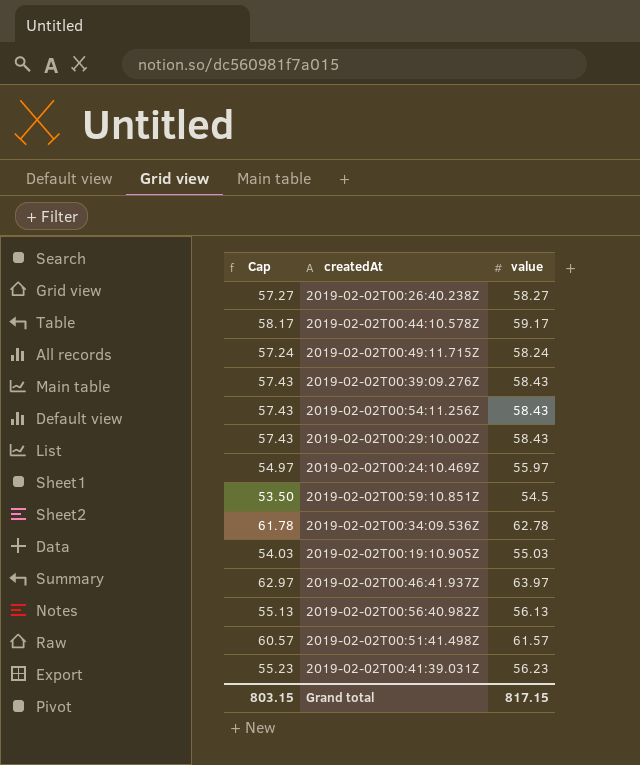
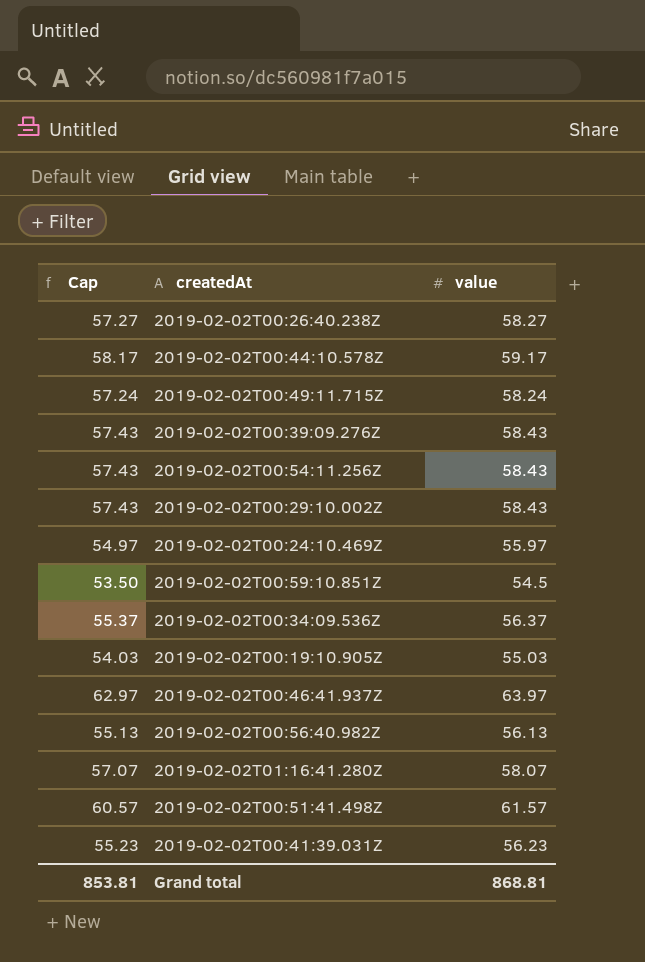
2019-02-02T00:34:09.536Z | Cap: 61.78 -> 55.37
2019-02-02T00:34:09.536Z | value: 62.78 -> 56.37
row 2019-02-02T01:16:41.280Z: none -> 57.07 | 58.07
Grand total | Cap: 803.15 -> 853.81
Grand total | value: 817.15 -> 868.81

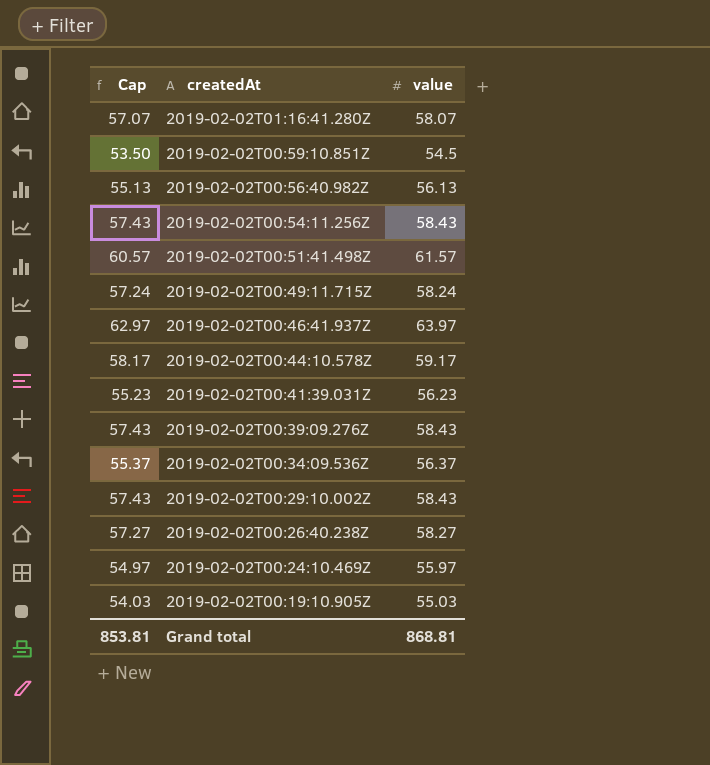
row order: none -> createdAt descending

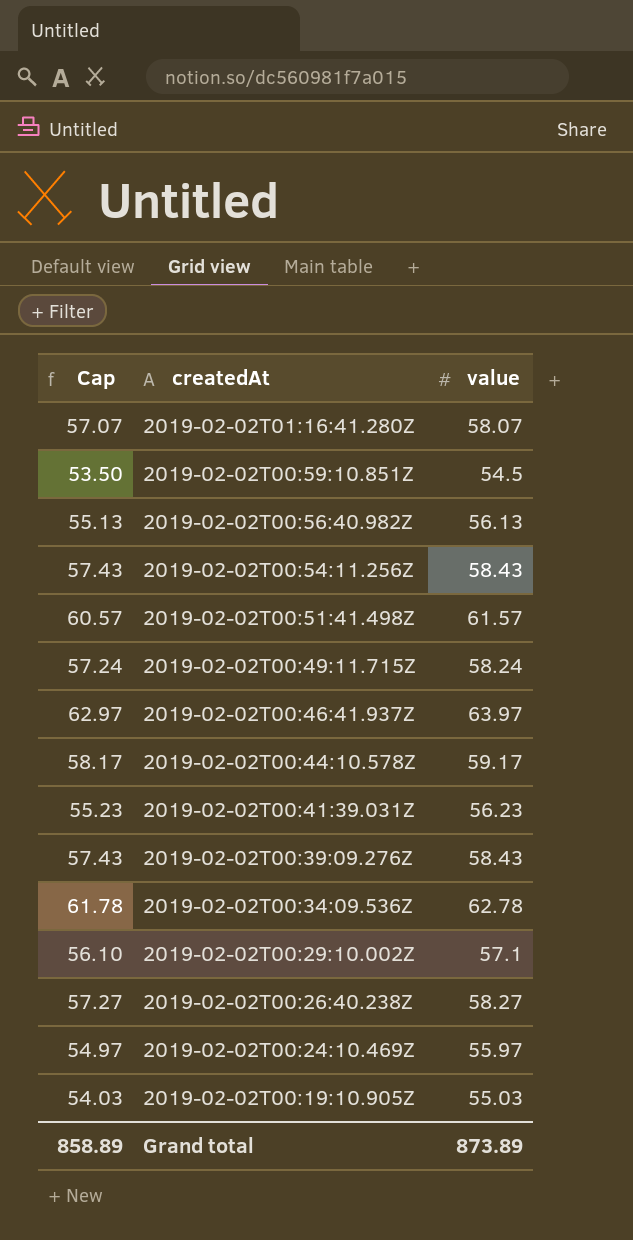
2019-02-02T00:34:09.536Z | Cap: 55.37 -> 61.78
2019-02-02T00:34:09.536Z | value: 56.37 -> 62.78
2019-02-02T00:29:10.002Z | Cap: 57.43 -> 56.10
2019-02-02T00:29:10.002Z | value: 58.43 -> 57.1
Grand total | Cap: 853.81 -> 858.89
Grand total | value: 868.81 -> 873.89

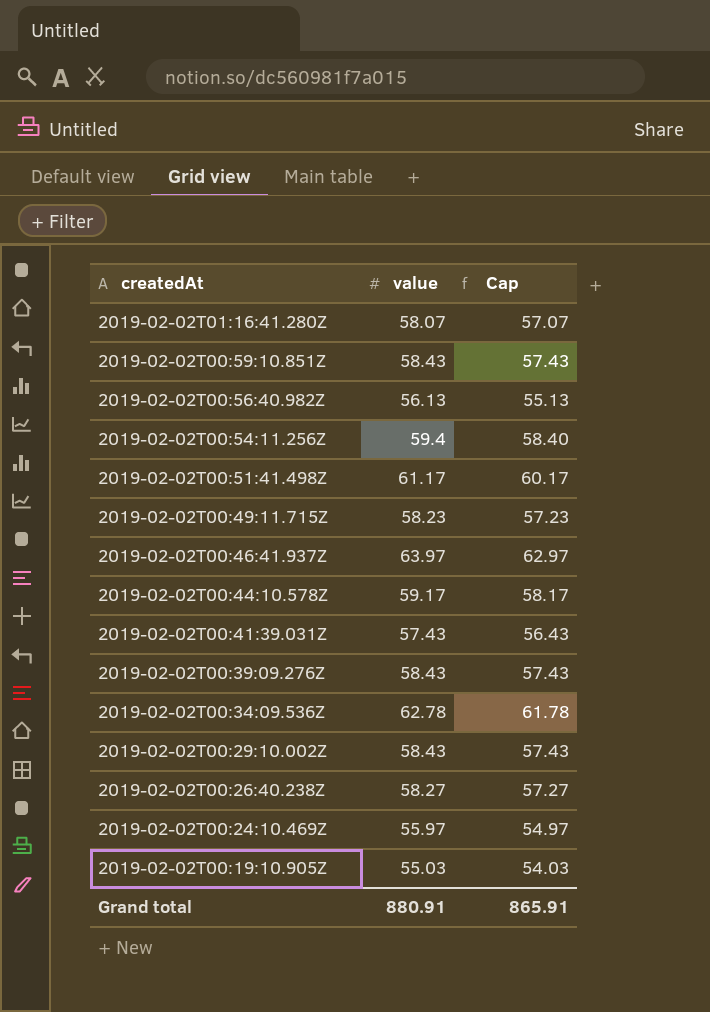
column Cap | position: 1 -> 3
2019-02-02T00:59:10.851Z | value: 54.5 -> 58.43
2019-02-02T00:59:10.851Z | Cap: 53.50 -> 57.43
2019-02-02T00:54:11.256Z | value: 58.43 -> 59.4
2019-02-02T00:54:11.256Z | Cap: 57.43 -> 58.40
2019-02-02T00:51:41.498Z | value: 61.57 -> 61.17
2019-02-02T00:51:41.498Z | Cap: 60.57 -> 60.17
2019-02-02T00:49:11.715Z | value: 58.24 -> 58.23
2019-02-02T00:49:11.715Z | Cap: 57.24 -> 57.23
2019-02-02T00:41:39.031Z | value: 56.23 -> 57.43
2019-02-02T00:41:39.031Z | Cap: 55.23 -> 56.43
2019-02-02T00:29:10.002Z | value: 57.1 -> 58.43
2019-02-02T00:29:10.002Z | Cap: 56.10 -> 57.43
Grand total | value: 873.89 -> 880.91
Grand total | Cap: 858.89 -> 865.91

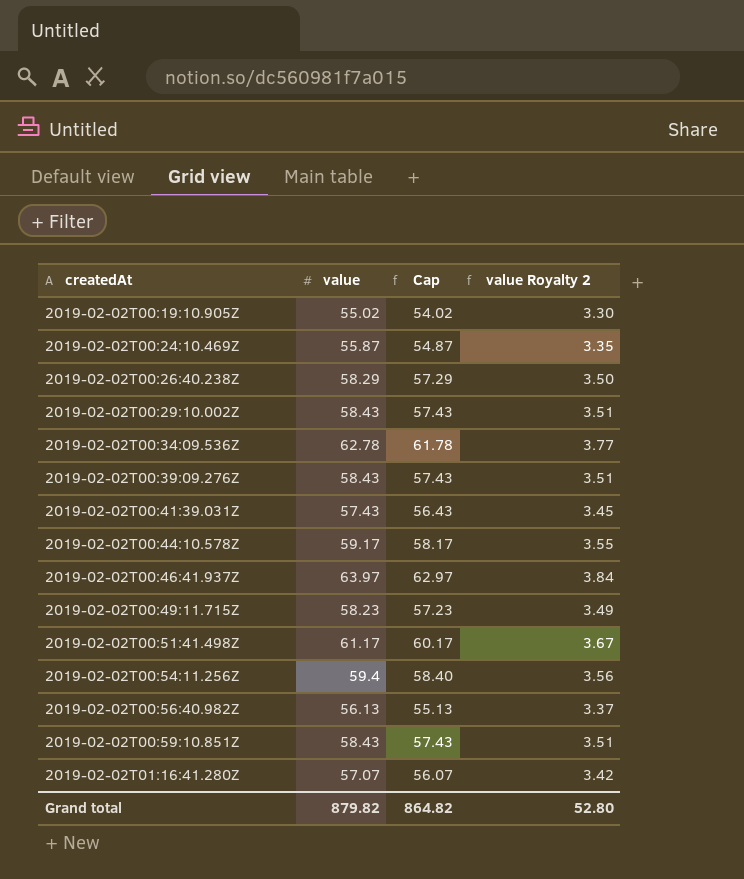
row order: createdAt descending -> createdAt ascending
column value Royalty 2 | formula: none -> [value] * 0.06
2019-02-02T00:19:10.905Z | value: 55.03 -> 55.02
2019-02-02T00:19:10.905Z | Cap: 54.03 -> 54.02
2019-02-02T00:24:10.469Z | value: 55.97 -> 55.87
2019-02-02T00:24:10.469Z | Cap: 54.97 -> 54.87
2019-02-02T00:26:40.238Z | value: 58.27 -> 58.29
2019-02-02T00:26:40.238Z | Cap: 57.27 -> 57.29
2019-02-02T01:16:41.280Z | value: 58.07 -> 57.07
2019-02-02T01:16:41.280Z | Cap: 57.07 -> 56.07
Grand total | value: 880.91 -> 879.82
Grand total | Cap: 865.91 -> 864.82

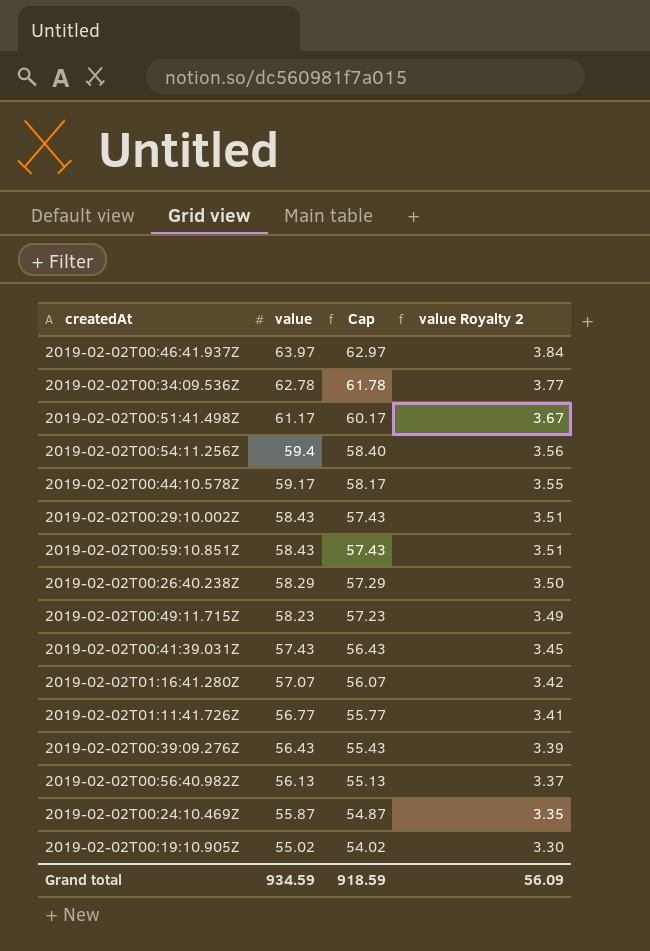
row order: createdAt ascending -> value descending
row 2019-02-02T01:11:41.726Z: none -> 56.77 | 55.77 | 3.41
2019-02-02T00:39:09.276Z | value: 58.43 -> 56.43
2019-02-02T00:39:09.276Z | Cap: 57.43 -> 55.43
2019-02-02T00:39:09.276Z | value Royalty 2: 3.51 -> 3.39
Grand total | value: 879.82 -> 934.59
Grand total | Cap: 864.82 -> 918.59
Grand total | value Royalty 2: 52.80 -> 56.09

